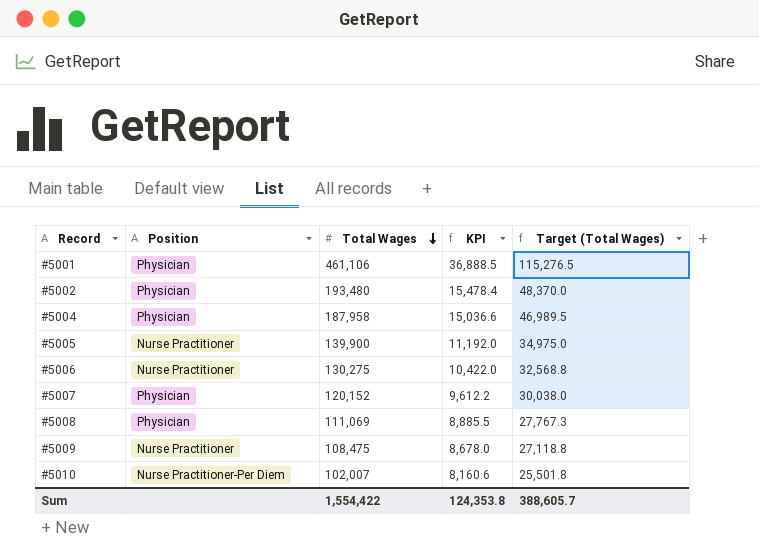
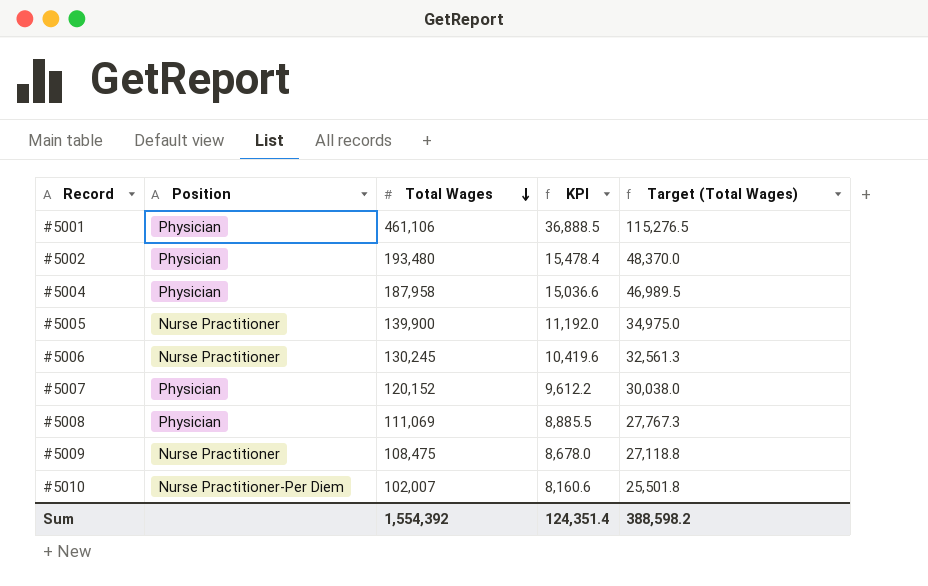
#5006 | Total Wages: 130,275 -> 130,245
#5006 | KPI: 10,422.0 -> 10,419.6
#5006 | Target (Total Wages): 32,568.8 -> 32,561.3
Sum | Total Wages: 1,554,422 -> 1,554,392
Sum | KPI: 124,353.8 -> 124,351.4
Sum | Target (Total Wages): 388,605.7 -> 388,598.2

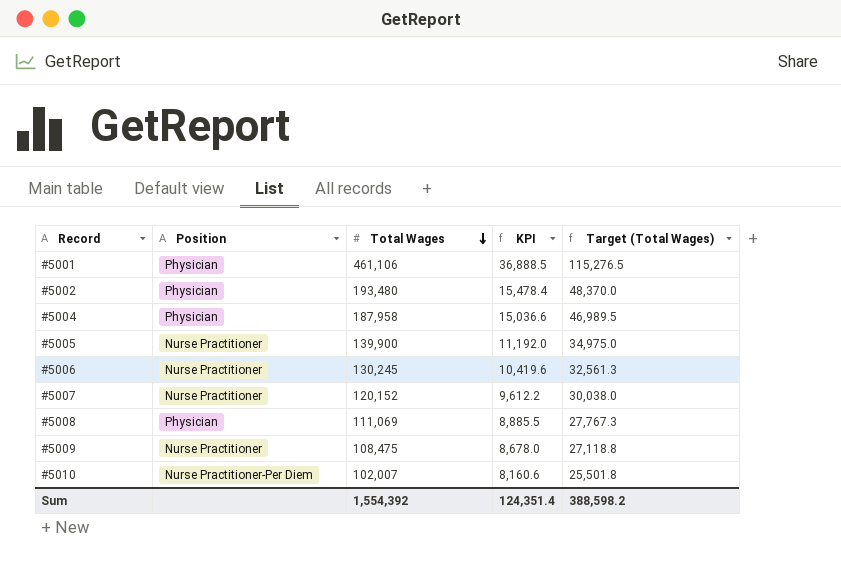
#5007 | Position: Physician -> Nurse Practitioner

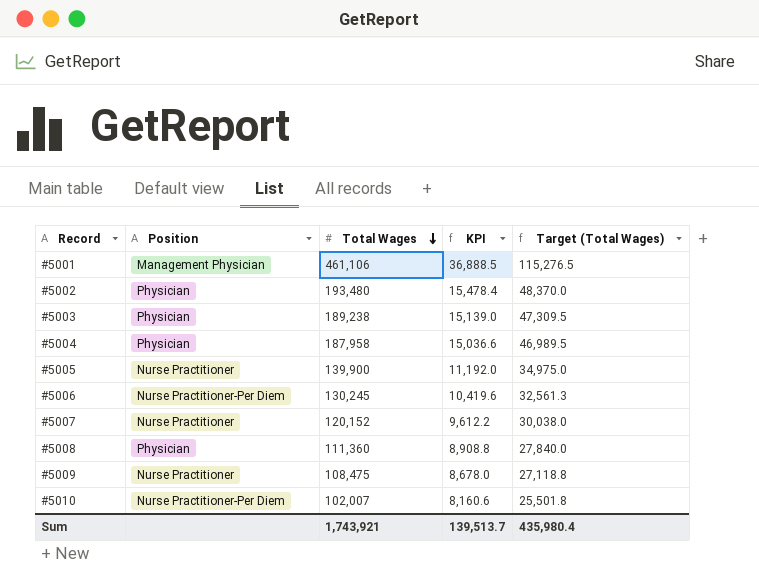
#5001 | Position: Physician -> Management Physician
row #5003: none -> Physician | 189,238 | 15,139.0 | 47,309.5
#5006 | Position: Nurse Practitioner -> Nurse Practitioner-Per Diem
#5008 | Total Wages: 111,069 -> 111,360
#5008 | KPI: 8,885.5 -> 8,908.8
#5008 | Target (Total Wages): 27,767.3 -> 27,840.0
Sum | Total Wages: 1,554,392 -> 1,743,921
Sum | KPI: 124,351.4 -> 139,513.7
Sum | Target (Total Wages): 388,598.2 -> 435,980.4

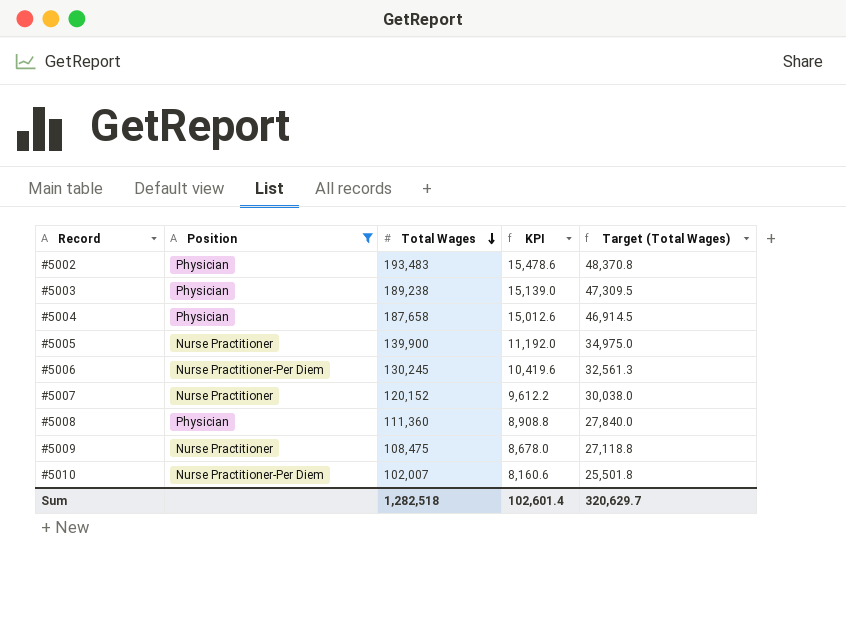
filter: none -> Position != Management Physician
#5002 | Total Wages: 193,480 -> 193,483
#5002 | KPI: 15,478.4 -> 15,478.6
#5002 | Target (Total Wages): 48,370.0 -> 48,370.8
#5004 | Total Wages: 187,958 -> 187,658
#5004 | KPI: 15,036.6 -> 15,012.6
#5004 | Target (Total Wages): 46,989.5 -> 46,914.5
Sum | Total Wages: 1,743,921 -> 1,282,518
Sum | KPI: 139,513.7 -> 102,601.4
Sum | Target (Total Wages): 435,980.4 -> 320,629.7

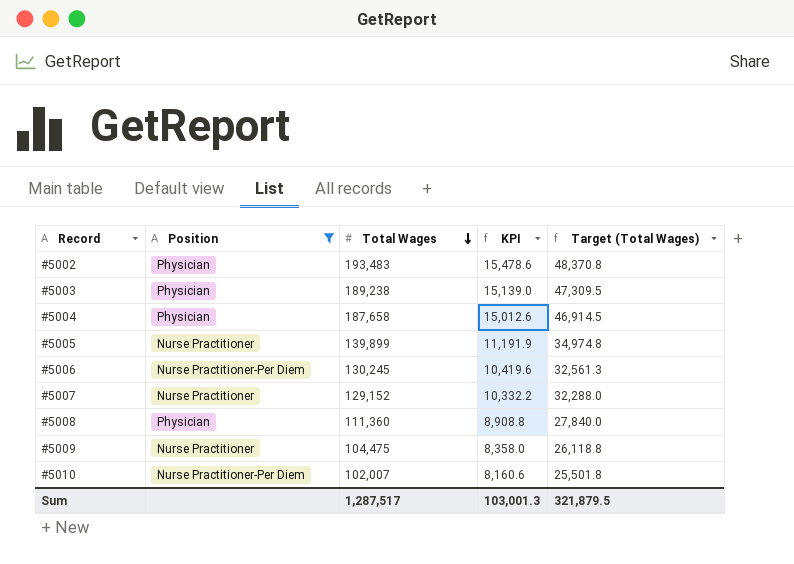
#5005 | Total Wages: 139,900 -> 139,899
#5005 | KPI: 11,192.0 -> 11,191.9
#5005 | Target (Total Wages): 34,975.0 -> 34,974.8
#5007 | Total Wages: 120,152 -> 129,152
#5007 | KPI: 9,612.2 -> 10,332.2
#5007 | Target (Total Wages): 30,038.0 -> 32,288.0
#5009 | Total Wages: 108,475 -> 104,475
#5009 | KPI: 8,678.0 -> 8,358.0
#5009 | Target (Total Wages): 27,118.8 -> 26,118.8
Sum | Total Wages: 1,282,518 -> 1,287,517
Sum | KPI: 102,601.4 -> 103,001.3
Sum | Target (Total Wages): 320,629.7 -> 321,879.5

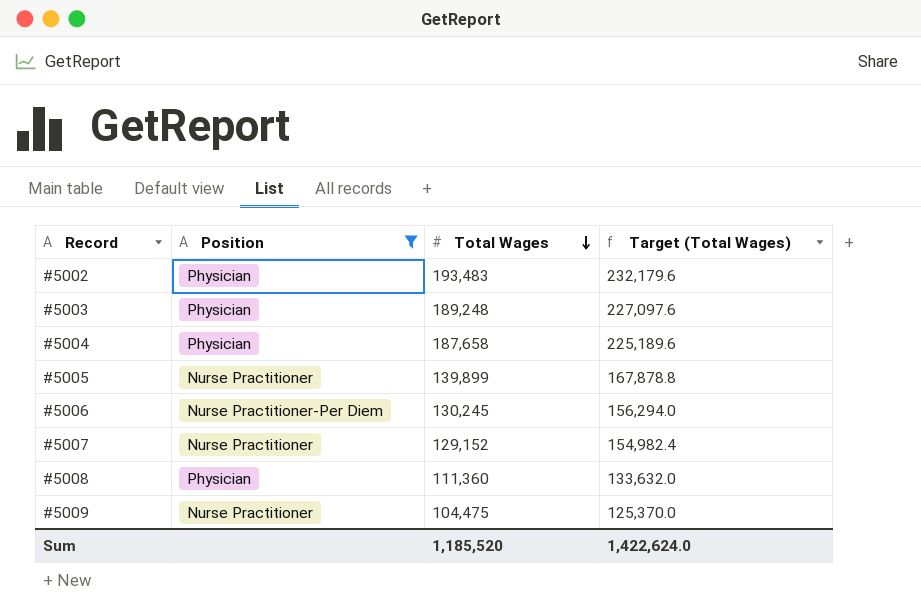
column KPI | formula: [Total Wages] * 0.08 -> none
column Target (Total Wages) | formula: [Total Wages] * 0.25 -> [Total Wages] * 1.2
row #5010: Nurse Practitioner-Per Diem | 102,007 | 8,160.6 | 25,501.8 -> none
#5003 | Total Wages: 189,238 -> 189,248
Sum | Total Wages: 1,287,517 -> 1,185,520
Sum | Target (Total Wages): 321,879.5 -> 1,422,624.0

